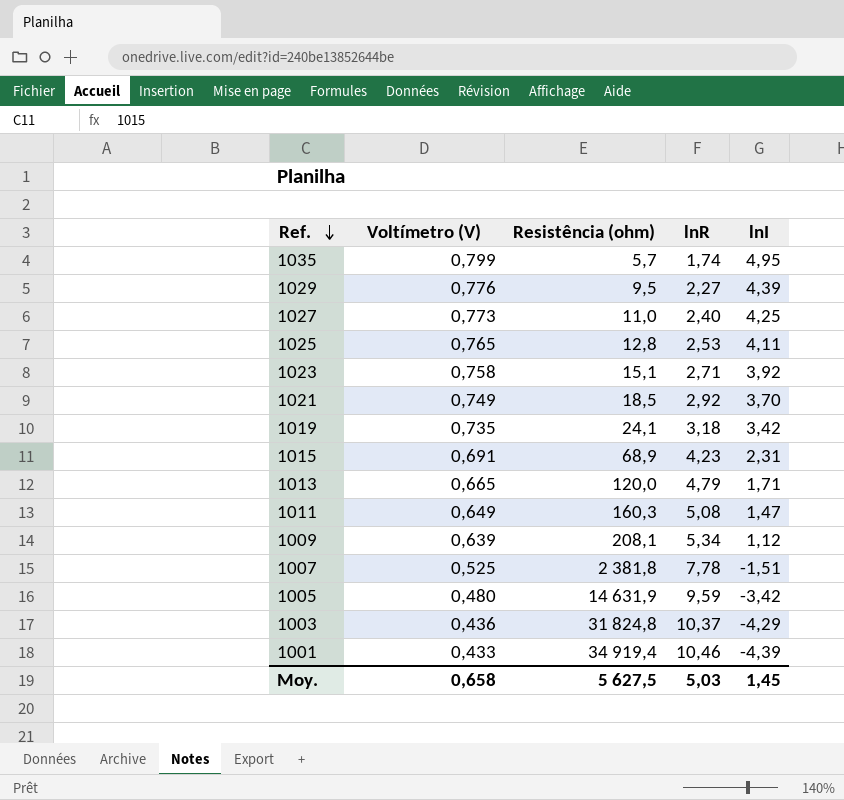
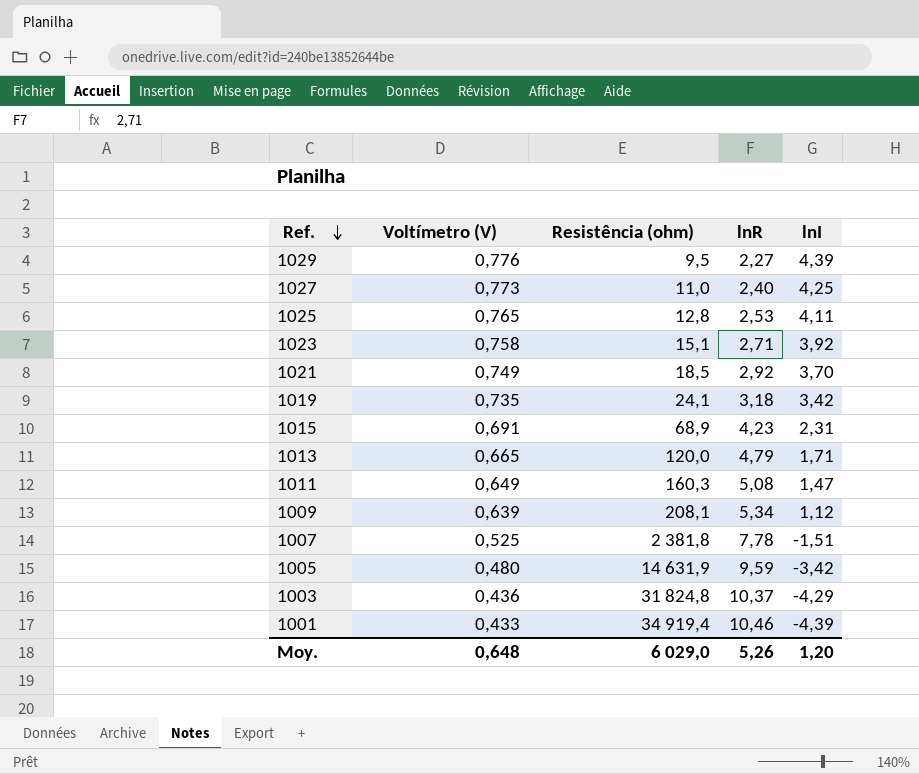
row 1035: 0,799 | 5,7 | 1,74 | 4,95 -> none
Moy. | Voltímetro (V): 0,658 -> 0,648
Moy. | Resistência (ohm): 5 627,5 -> 6 029,0
Moy. | lnR: 5,03 -> 5,26
Moy. | lnI: 1,45 -> 1,20

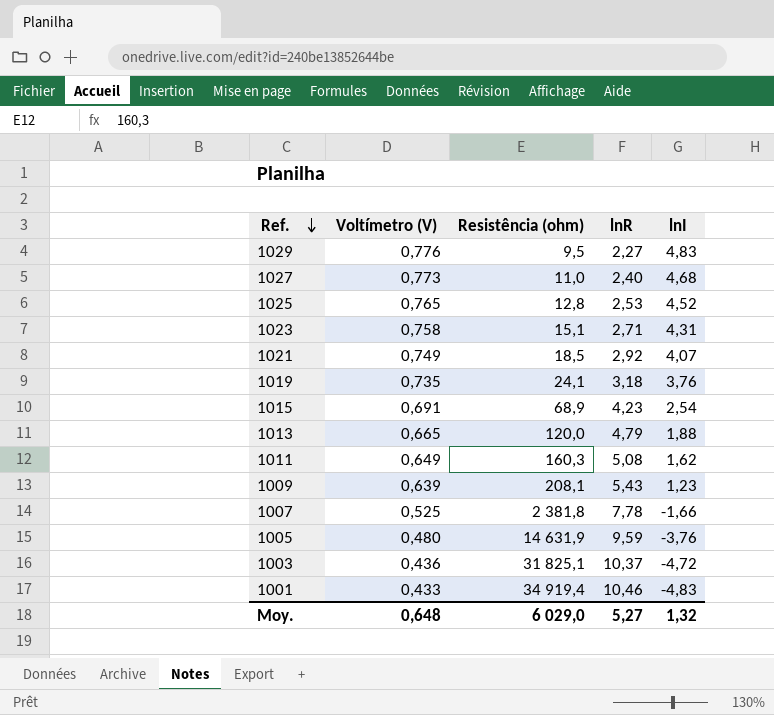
1029 | lnI: 4,39 -> 4,83
1027 | lnI: 4,25 -> 4,68
1025 | lnI: 4,11 -> 4,52
1023 | lnI: 3,92 -> 4,31
1021 | lnI: 3,70 -> 4,07
1019 | lnI: 3,42 -> 3,76
1015 | lnI: 2,31 -> 2,54
1013 | lnI: 1,71 -> 1,88
1011 | lnI: 1,47 -> 1,62
1009 | lnR: 5,34 -> 5,43
1009 | lnI: 1,12 -> 1,23
1007 | lnI: -1,51 -> -1,66
1005 | lnI: -3,42 -> -3,76
1003 | Resistência (ohm): 31 824,8 -> 31 825,1
1003 | lnI: -4,29 -> -4,72
1001 | lnI: -4,39 -> -4,83
Moy. | lnR: 5,26 -> 5,27
Moy. | lnI: 1,20 -> 1,32

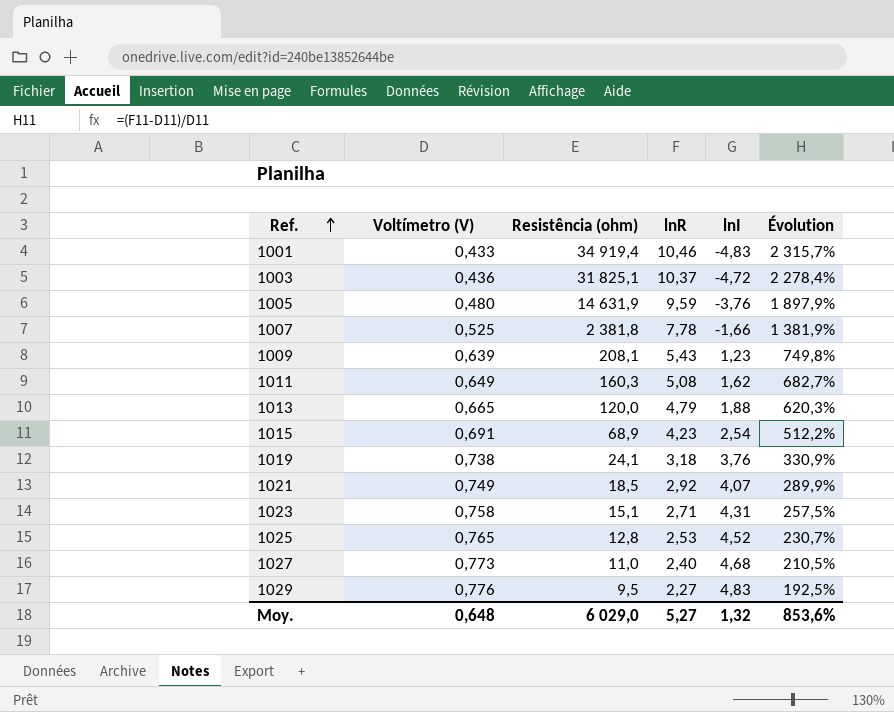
row order: Ref. descending -> Ref. ascending
column Évolution | formula: none -> ([lnR] - [Voltímetro (V)]) / [Voltímetro (V)]
1019 | Voltímetro (V): 0,735 -> 0,738

